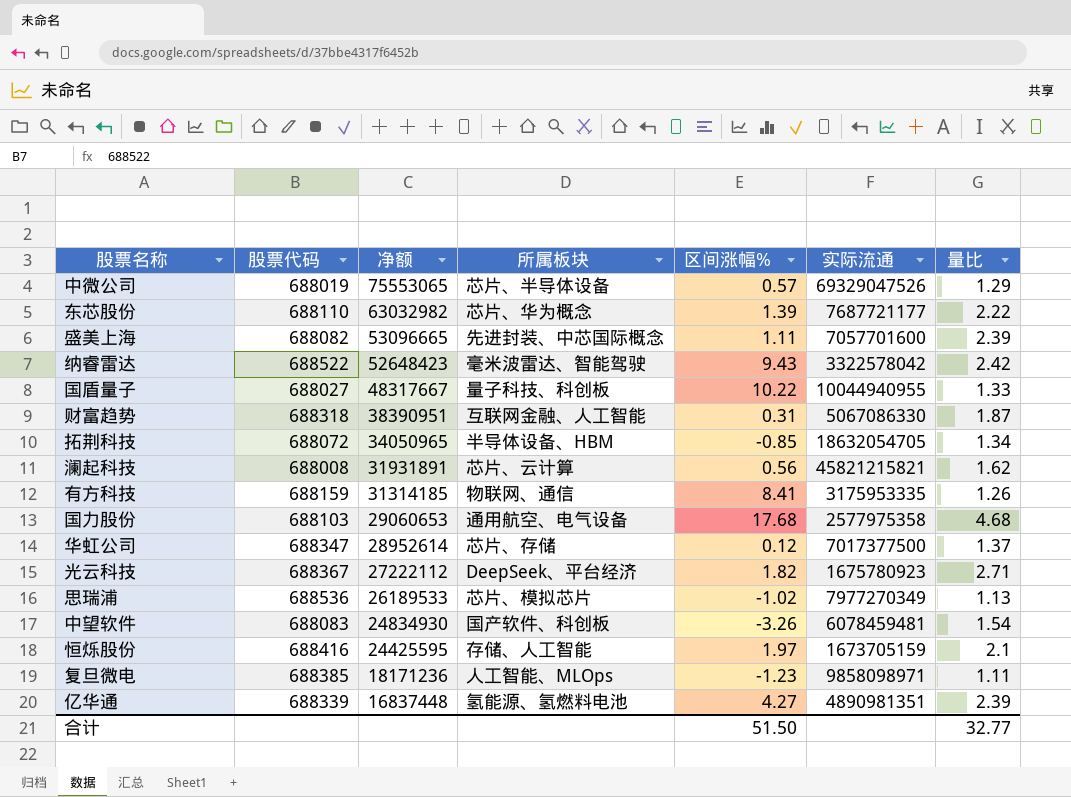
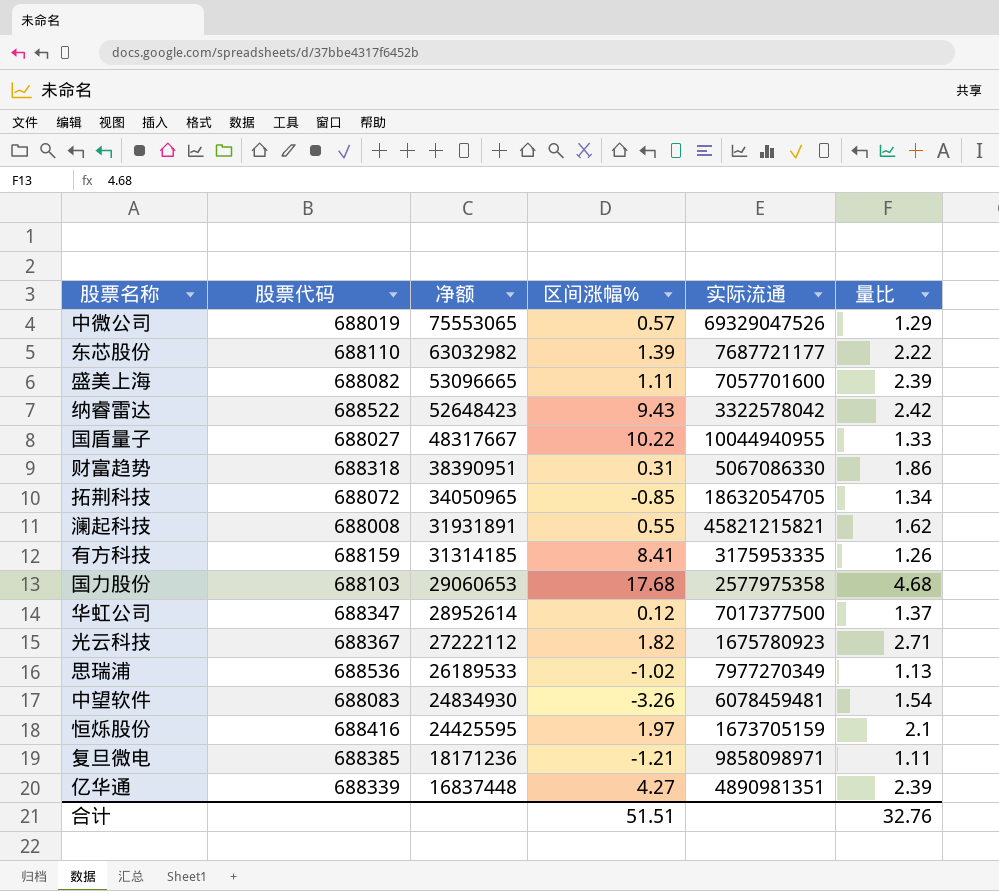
column 所属板块 | position: 4 -> none
财富趋势 | 量比: 1.87 -> 1.86
澜起科技 | 区间涨幅%: 0.56 -> 0.55
复旦微电 | 区间涨幅%: -1.23 -> -1.21
合计 | 区间涨幅%: 51.50 -> 51.51
合计 | 量比: 32.77 -> 32.76

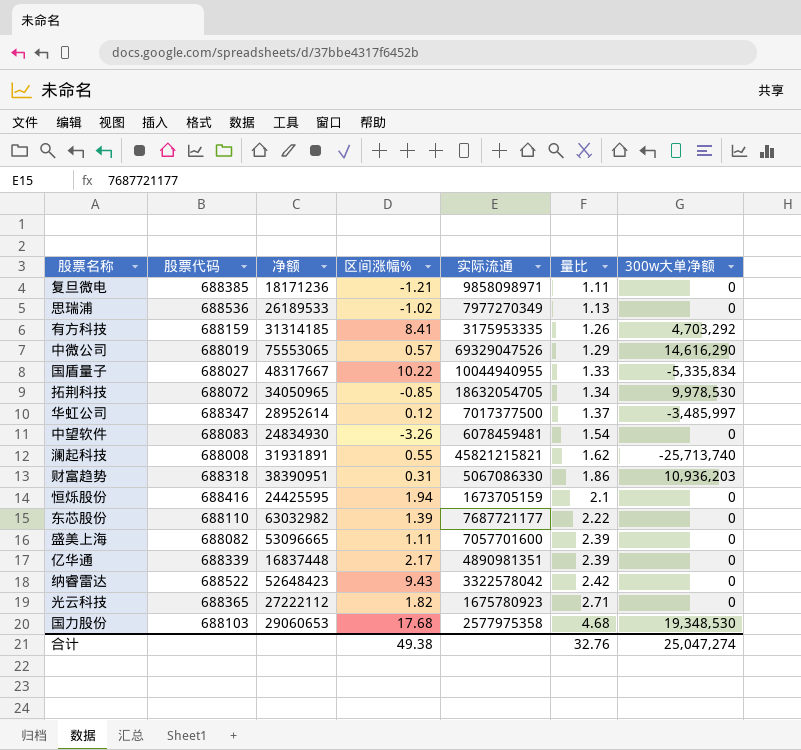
row order: 净额 descending -> 量比 ascending
column 300w大单净额 | position: none -> 7
恒烁股份 | 区间涨幅%: 1.97 -> 1.94
亿华通 | 区间涨幅%: 4.27 -> 2.17
光云科技 | 股票代码: 688367 -> 688365
合计 | 区间涨幅%: 51.51 -> 49.38

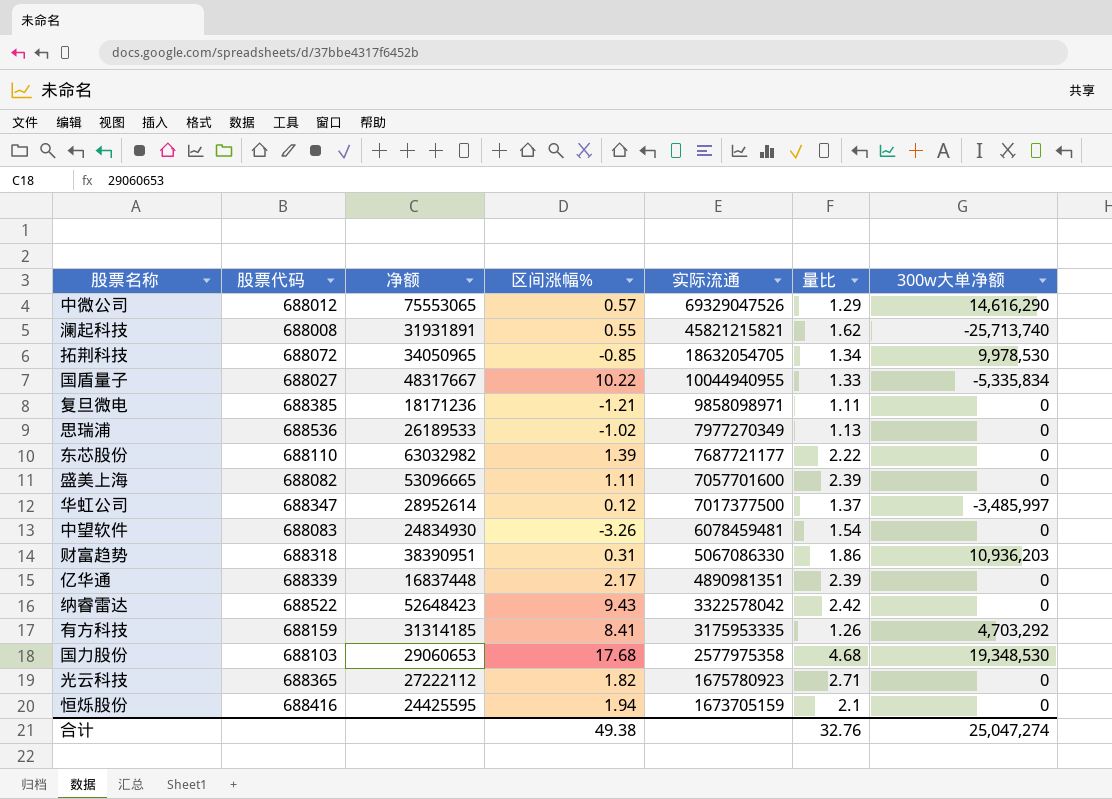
row order: 量比 ascending -> 实际流通 descending
中微公司 | 股票代码: 688019 -> 688012

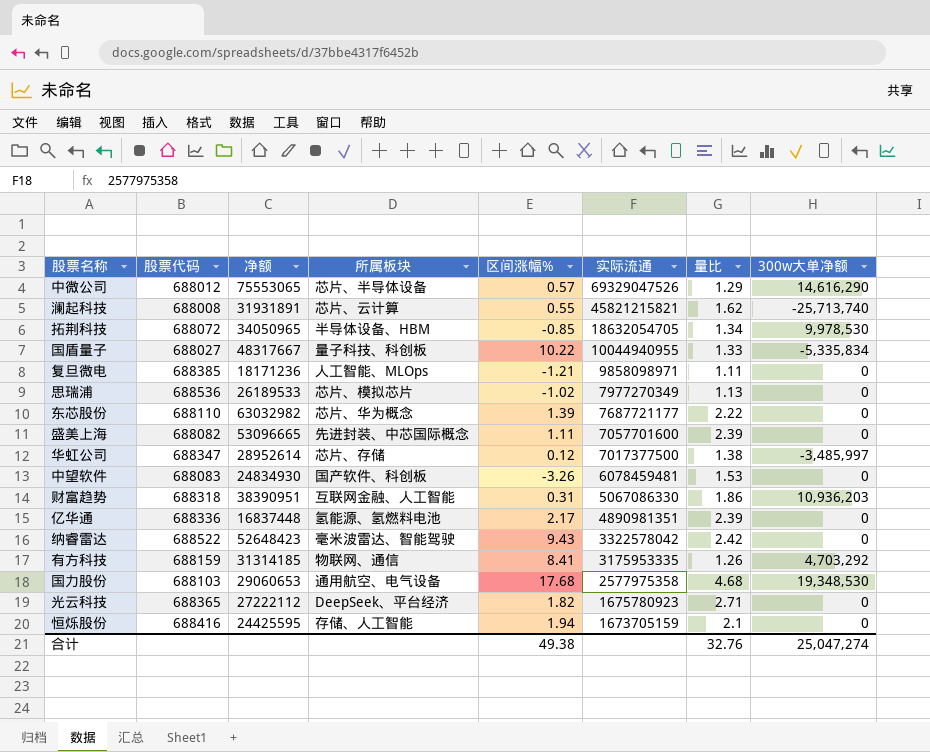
column 所属板块 | position: none -> 4
华虹公司 | 量比: 1.37 -> 1.38
中望软件 | 量比: 1.54 -> 1.53
亿华通 | 股票代码: 688339 -> 688336

